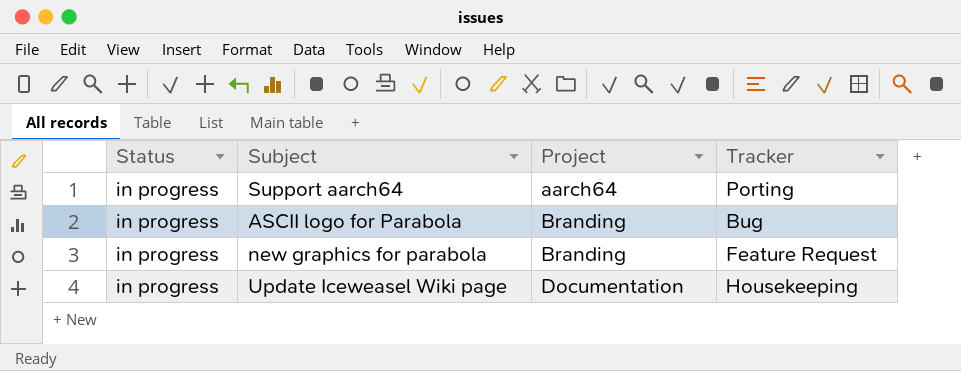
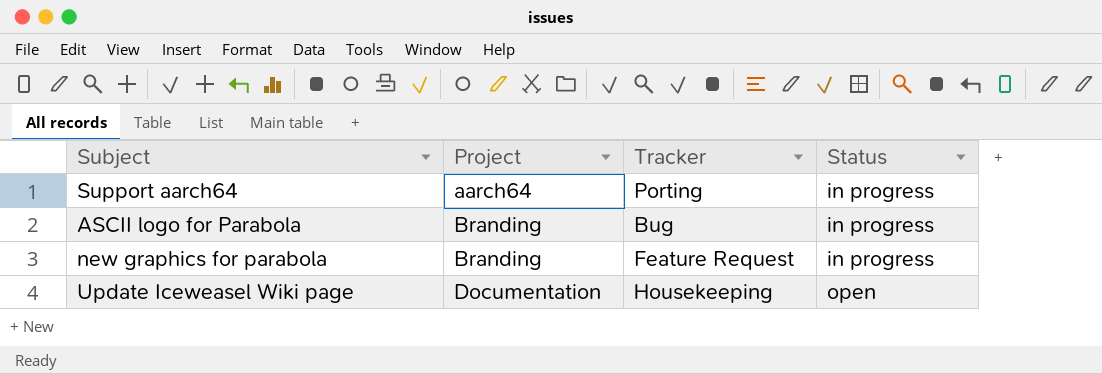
column Status | position: 1 -> 4
Update Iceweasel Wiki page | Status: in progress -> open

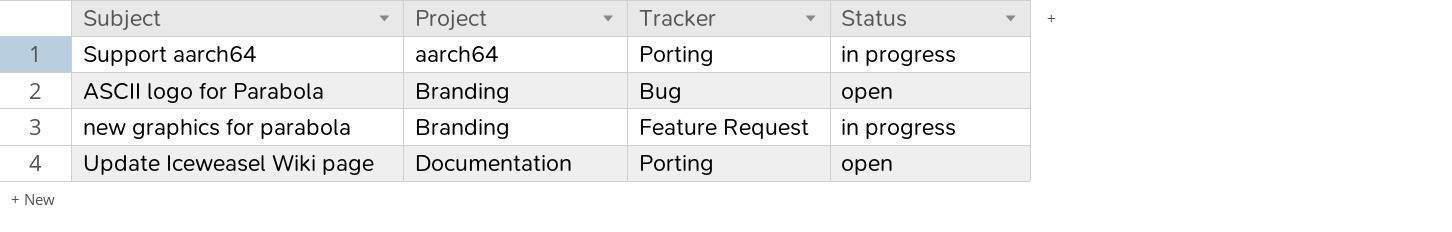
ASCII logo for Parabola | Status: in progress -> open
Update Iceweasel Wiki page | Tracker: Housekeeping -> Porting

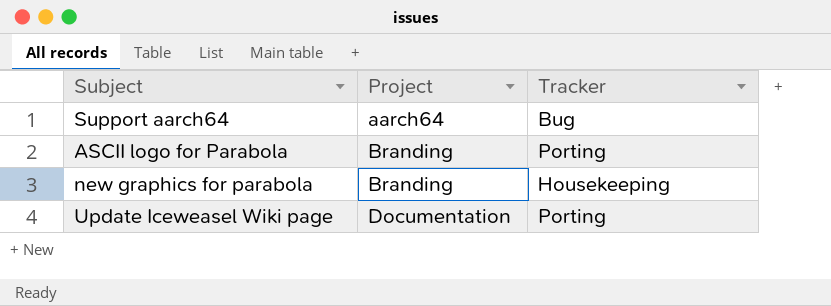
column Status | position: 4 -> none
Support aarch64 | Tracker: Porting -> Bug
ASCII logo for Parabola | Tracker: Bug -> Porting
new graphics for parabola | Tracker: Feature Request -> Housekeeping

